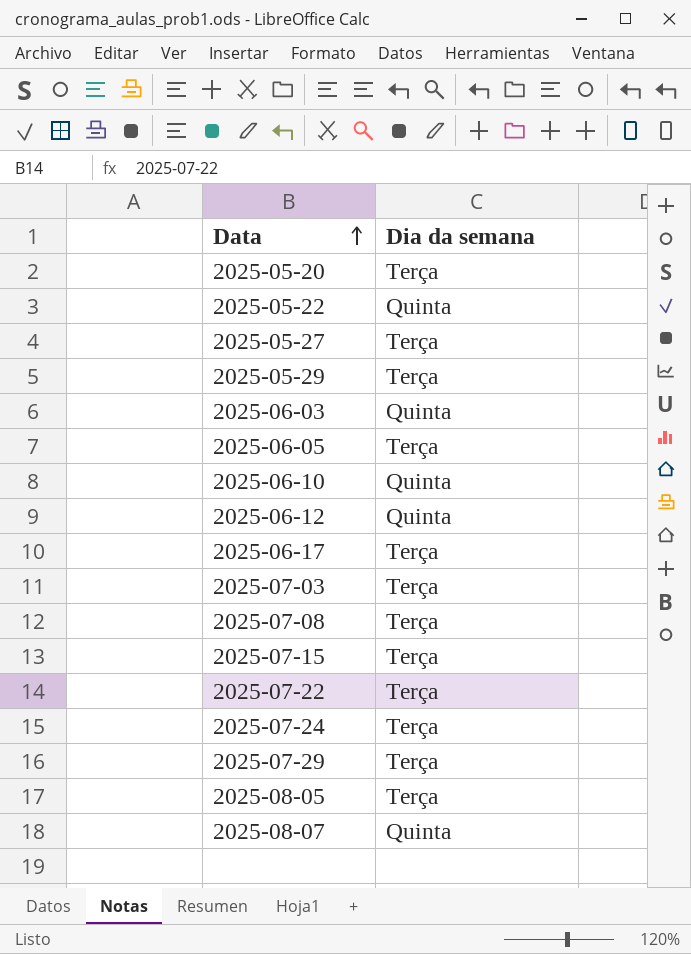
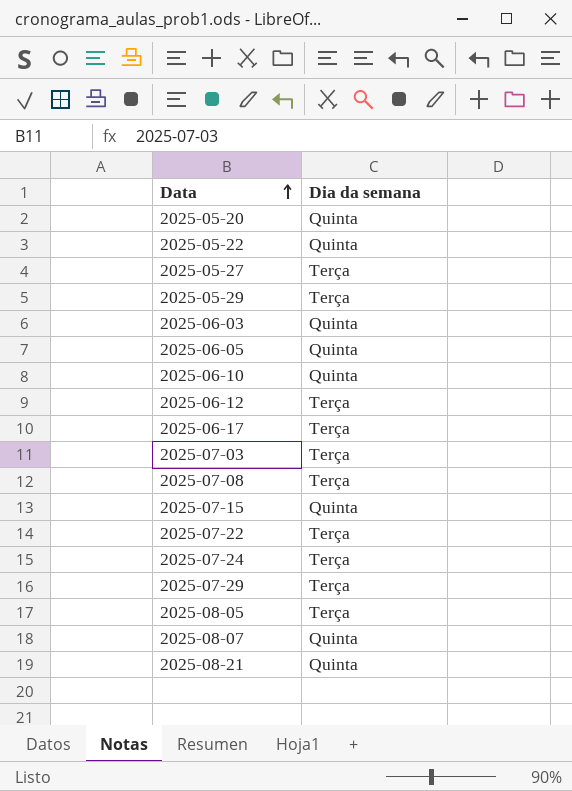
2025-05-20 | Dia da semana: Terça -> Quinta
2025-06-05 | Dia da semana: Terça -> Quinta
2025-06-12 | Dia da semana: Quinta -> Terça
2025-07-15 | Dia da semana: Terça -> Quinta
row 2025-08-21: none -> Quinta

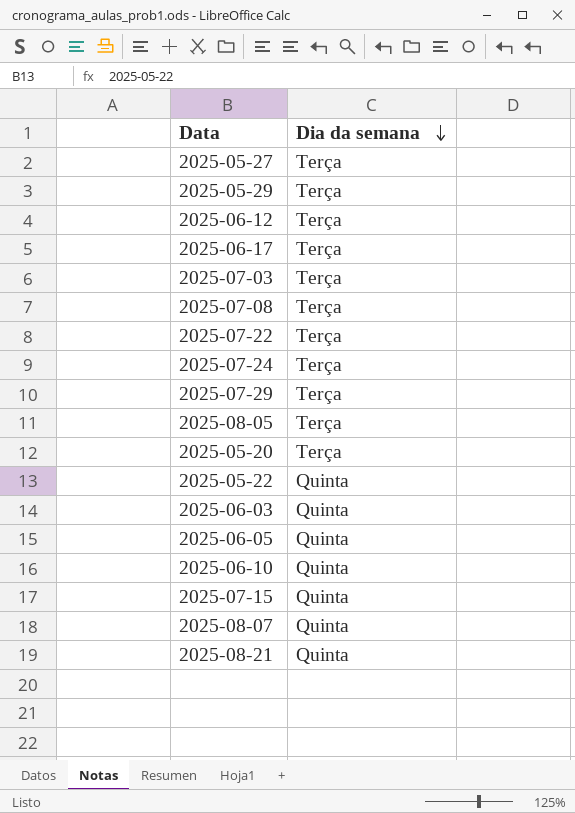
row order: Data ascending -> Dia da semana descending
2025-05-20 | Dia da semana: Quinta -> Terça

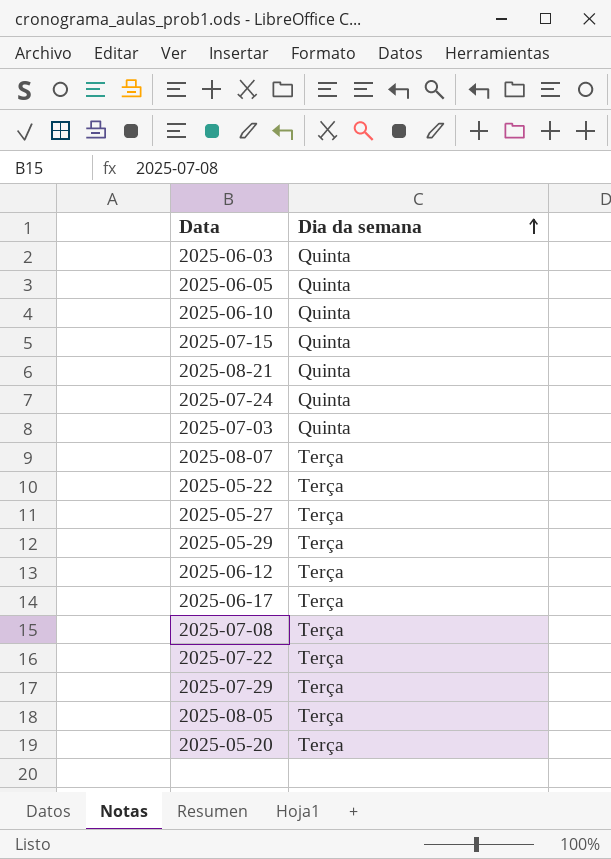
row order: Dia da semana descending -> Dia da semana ascending
2025-07-24 | Dia da semana: Terça -> Quinta
2025-07-03 | Dia da semana: Terça -> Quinta
2025-08-07 | Dia da semana: Quinta -> Terça
2025-05-22 | Dia da semana: Quinta -> Terça

